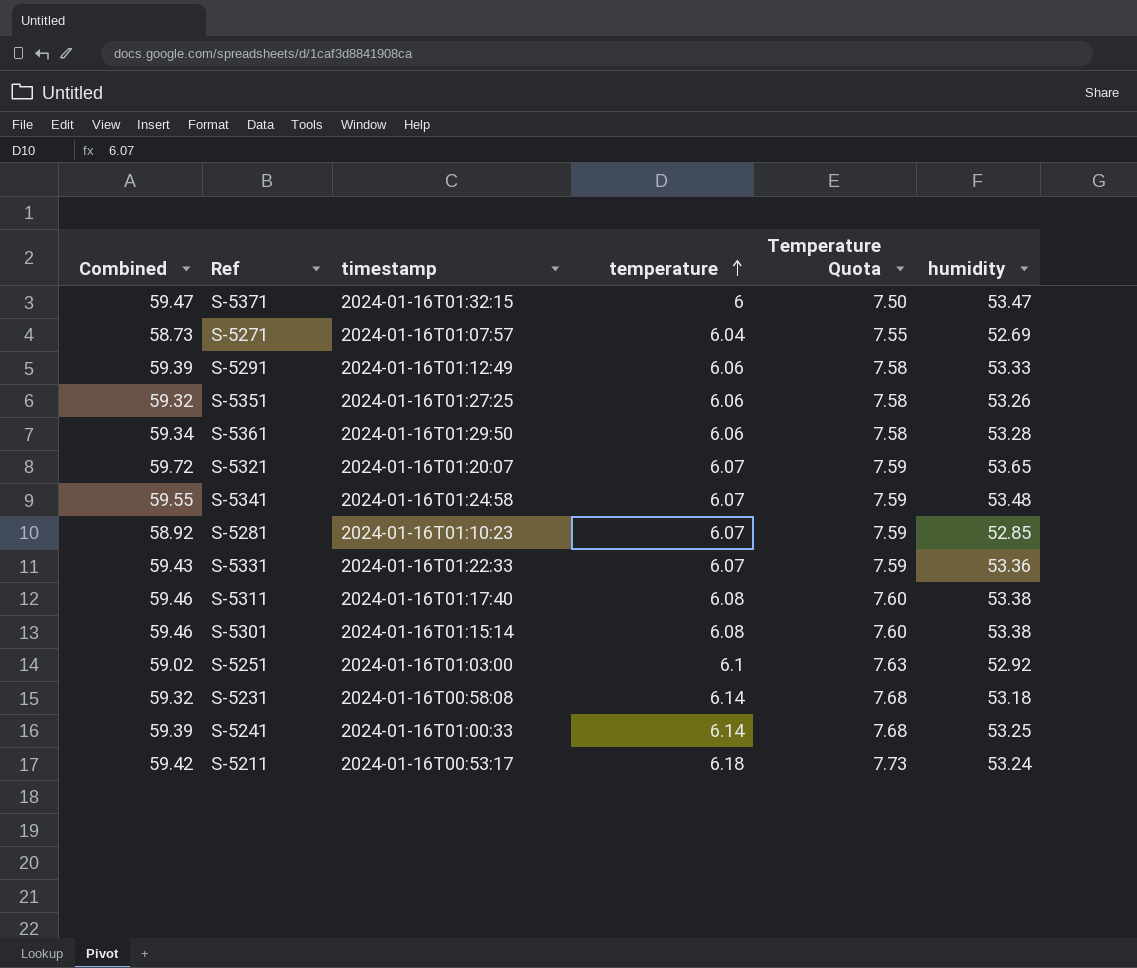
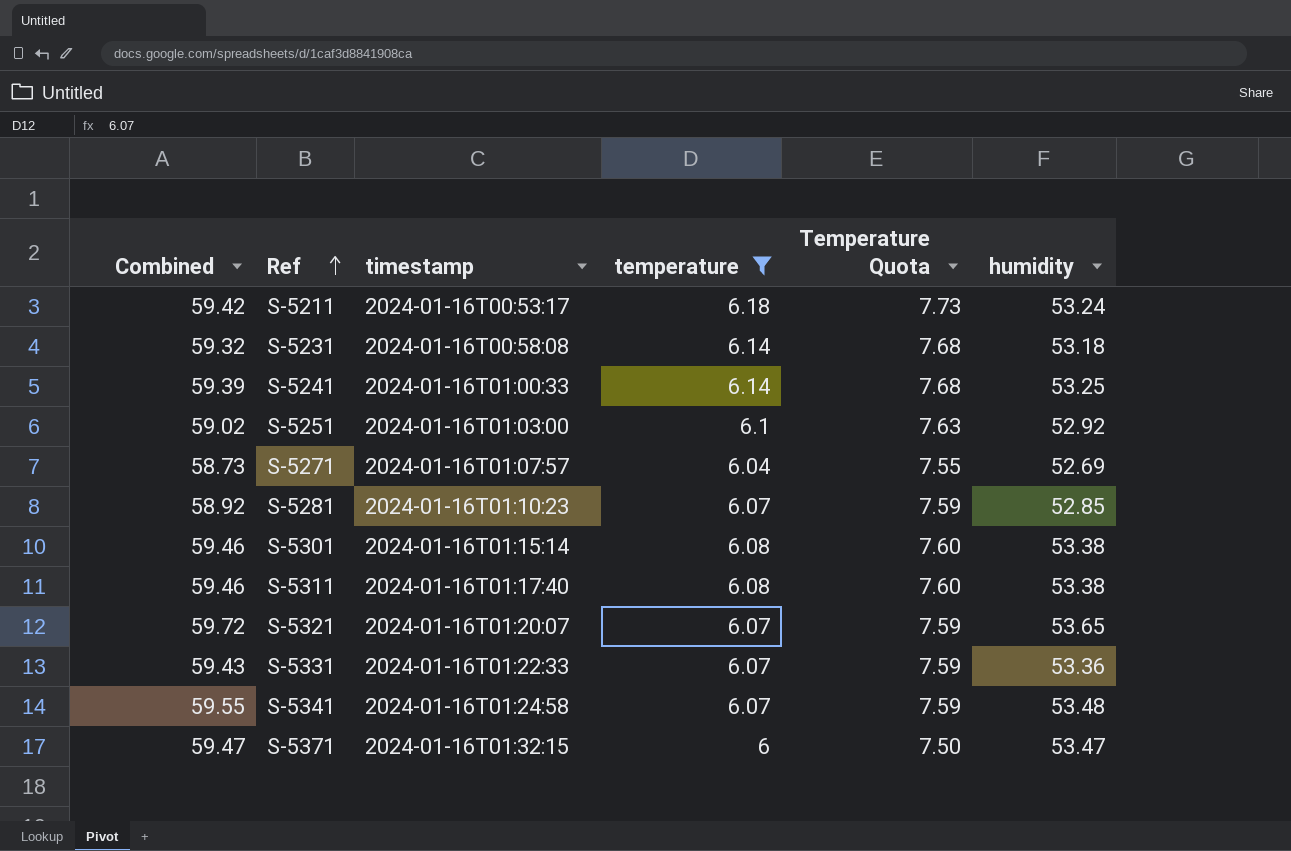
filter: none -> temperature != 6.06
row order: temperature ascending -> Ref ascending

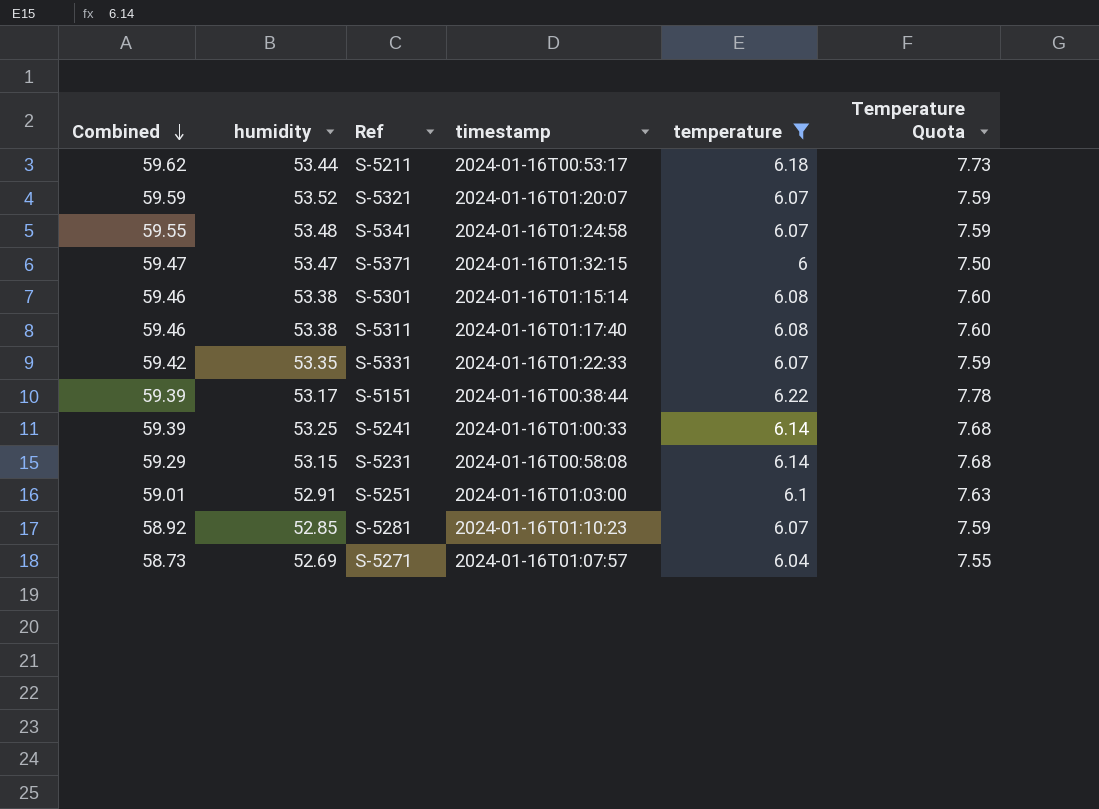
row order: Ref ascending -> Combined descending
column humidity | position: 6 -> 2
S-5211 | Combined: 59.42 -> 59.62
S-5211 | humidity: 53.24 -> 53.44
S-5321 | Combined: 59.72 -> 59.59
S-5321 | humidity: 53.65 -> 53.52
S-5331 | Combined: 59.43 -> 59.42
S-5331 | humidity: 53.36 -> 53.35
row S-5151: none -> 59.39 | 53.17 | 2024-01-16T00:38:44 | 6.22 | 7.78
S-5231 | Combined: 59.32 -> 59.29
S-5231 | humidity: 53.18 -> 53.15
S-5251 | Combined: 59.02 -> 59.01
S-5251 | humidity: 52.92 -> 52.91

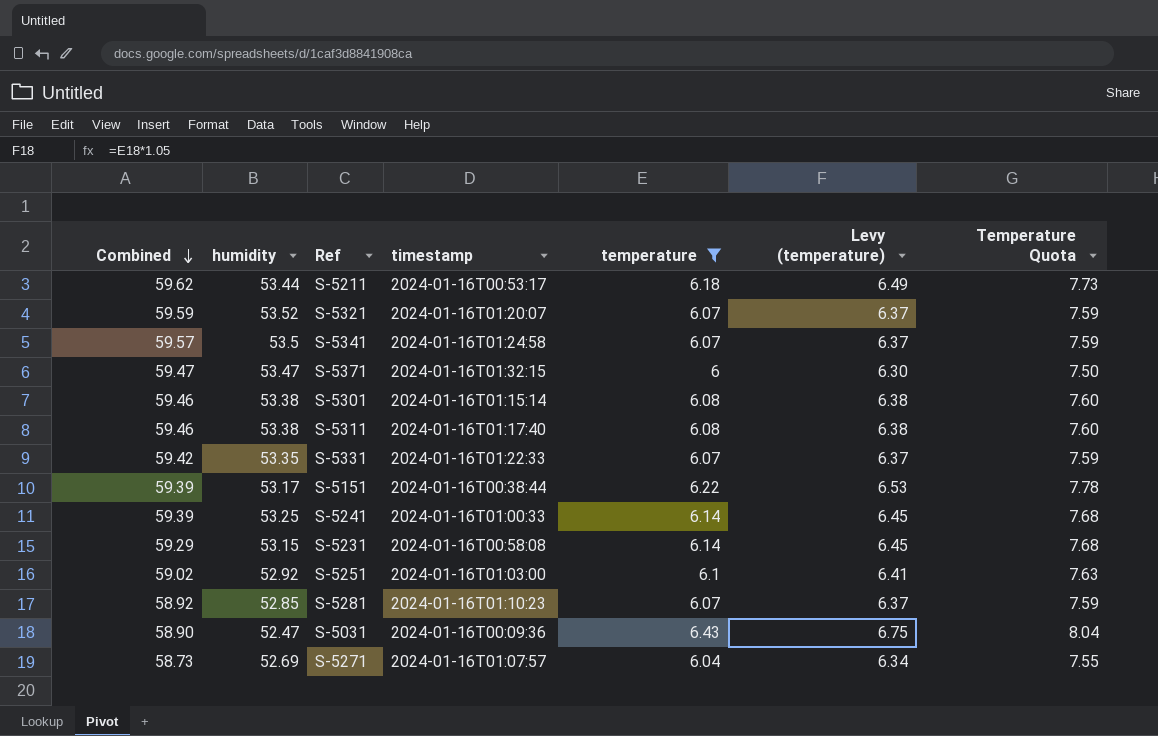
column Levy (temperature) | formula: none -> [temperature] * 1.05
S-5341 | Combined: 59.55 -> 59.57
S-5341 | humidity: 53.48 -> 53.5
S-5251 | Combined: 59.01 -> 59.02
S-5251 | humidity: 52.91 -> 52.92
row S-5031: none -> 58.90 | 52.47 | 2024-01-16T00:09:36 | 6.43 | 6.75 | 8.04

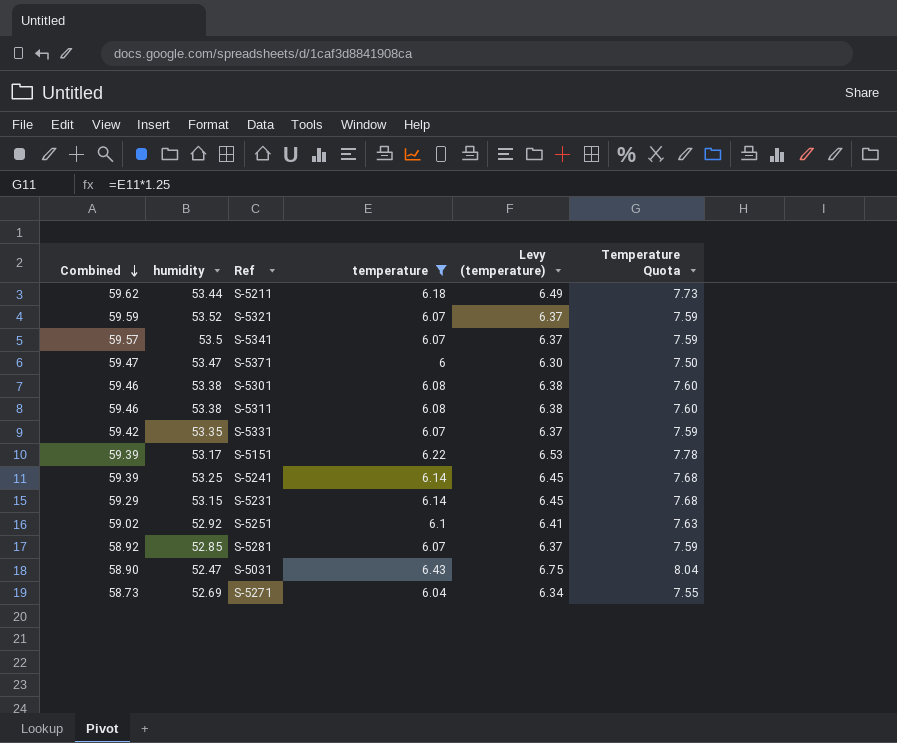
column timestamp | position: 4 -> none

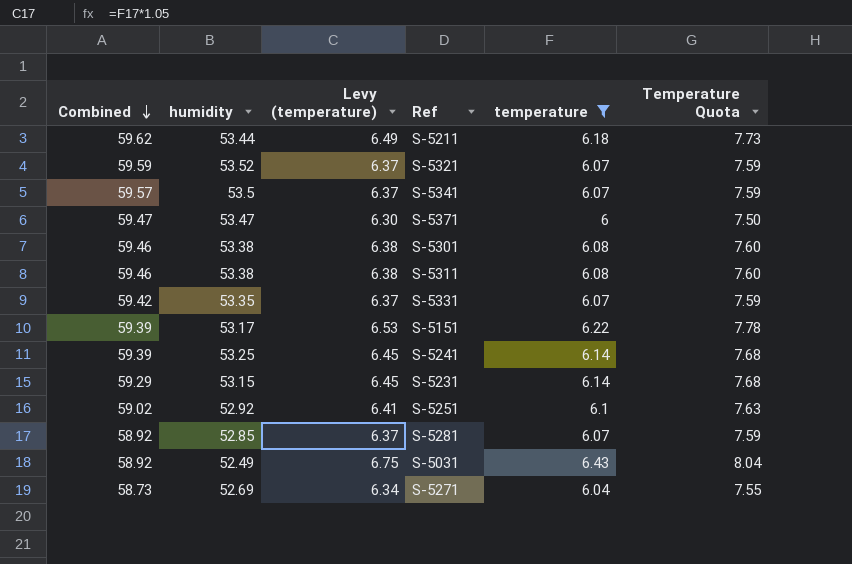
column Levy (temperature) | position: 5 -> 3
S-5031 | Combined: 58.90 -> 58.92
S-5031 | humidity: 52.47 -> 52.49

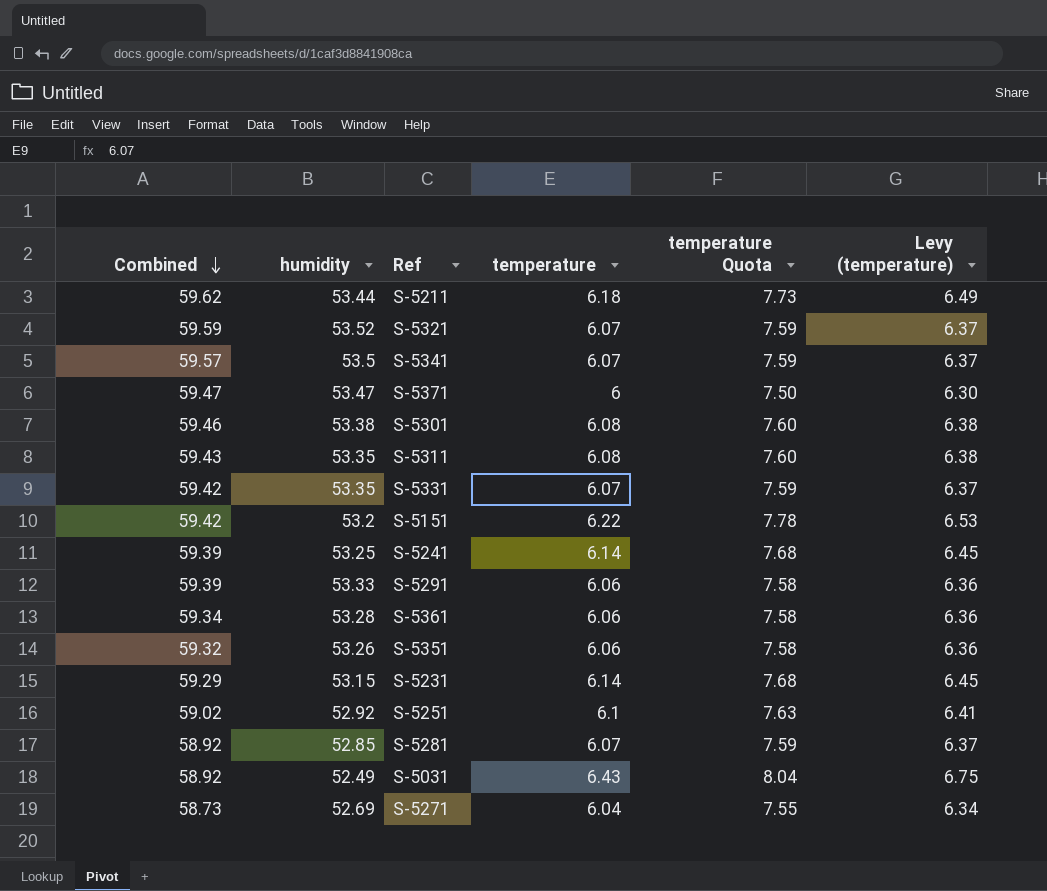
filter: temperature != 6.06 -> none
column name: Temperature Quota -> temperature Quota
column Levy (temperature) | position: 3 -> 6
S-5311 | Combined: 59.46 -> 59.43
S-5311 | humidity: 53.38 -> 53.35
S-5151 | Combined: 59.39 -> 59.42
S-5151 | humidity: 53.17 -> 53.2

